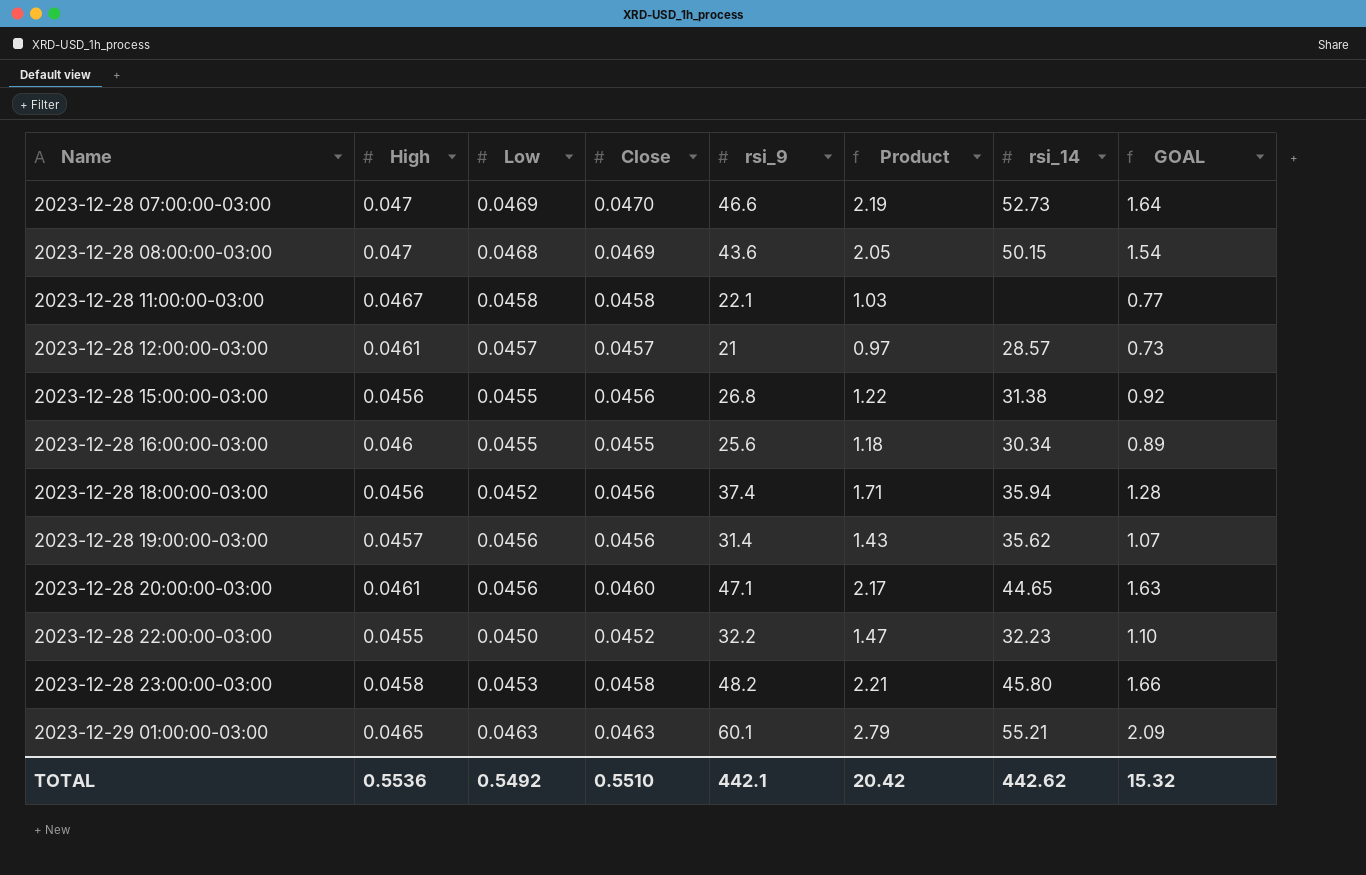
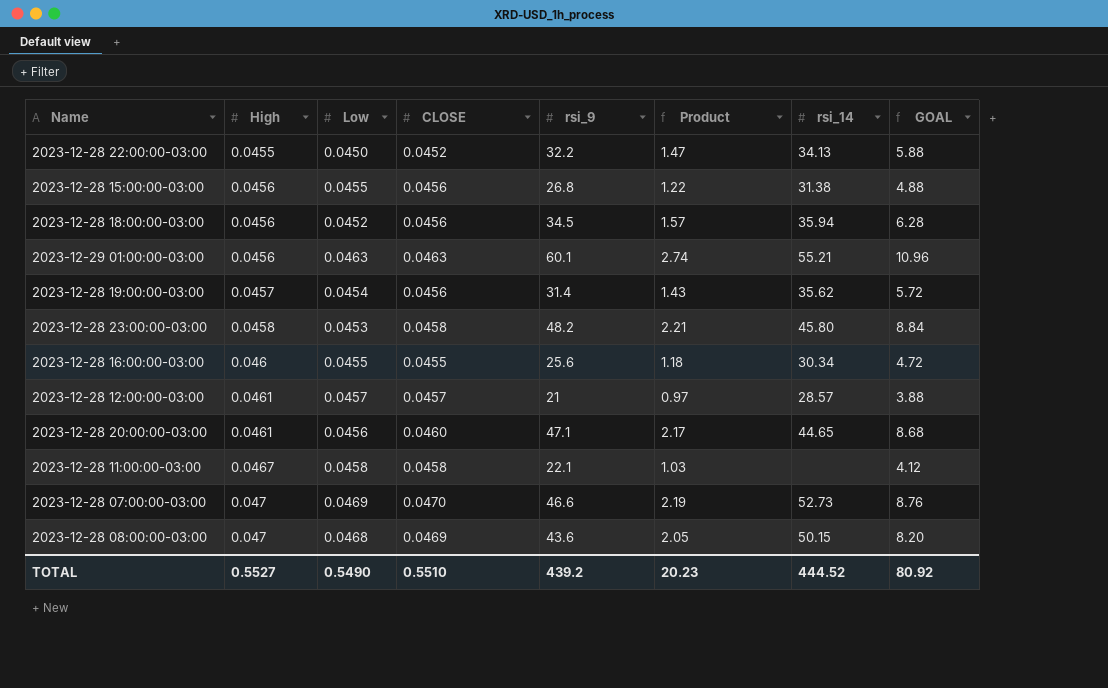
row order: Name ascending -> High ascending
column name: Close -> CLOSE
column GOAL | formula: [Product] * 0.75 -> [Product] * 4
2023-12-28 22:00:00-03:00 | rsi_14: 32.23 -> 34.13
2023-12-28 18:00:00-03:00 | rsi_9: 37.4 -> 34.5
2023-12-28 18:00:00-03:00 | Product: 1.71 -> 1.57
2023-12-29 01:00:00-03:00 | High: 0.0465 -> 0.0456
2023-12-29 01:00:00-03:00 | Product: 2.79 -> 2.74
2023-12-28 19:00:00-03:00 | Low: 0.0456 -> 0.0454
TOTAL | High: 0.5536 -> 0.5527
TOTAL | Low: 0.5492 -> 0.5490
TOTAL | rsi_9: 442.1 -> 439.2
TOTAL | Product: 20.42 -> 20.23
TOTAL | rsi_14: 442.62 -> 444.52
TOTAL | GOAL: 15.32 -> 80.92

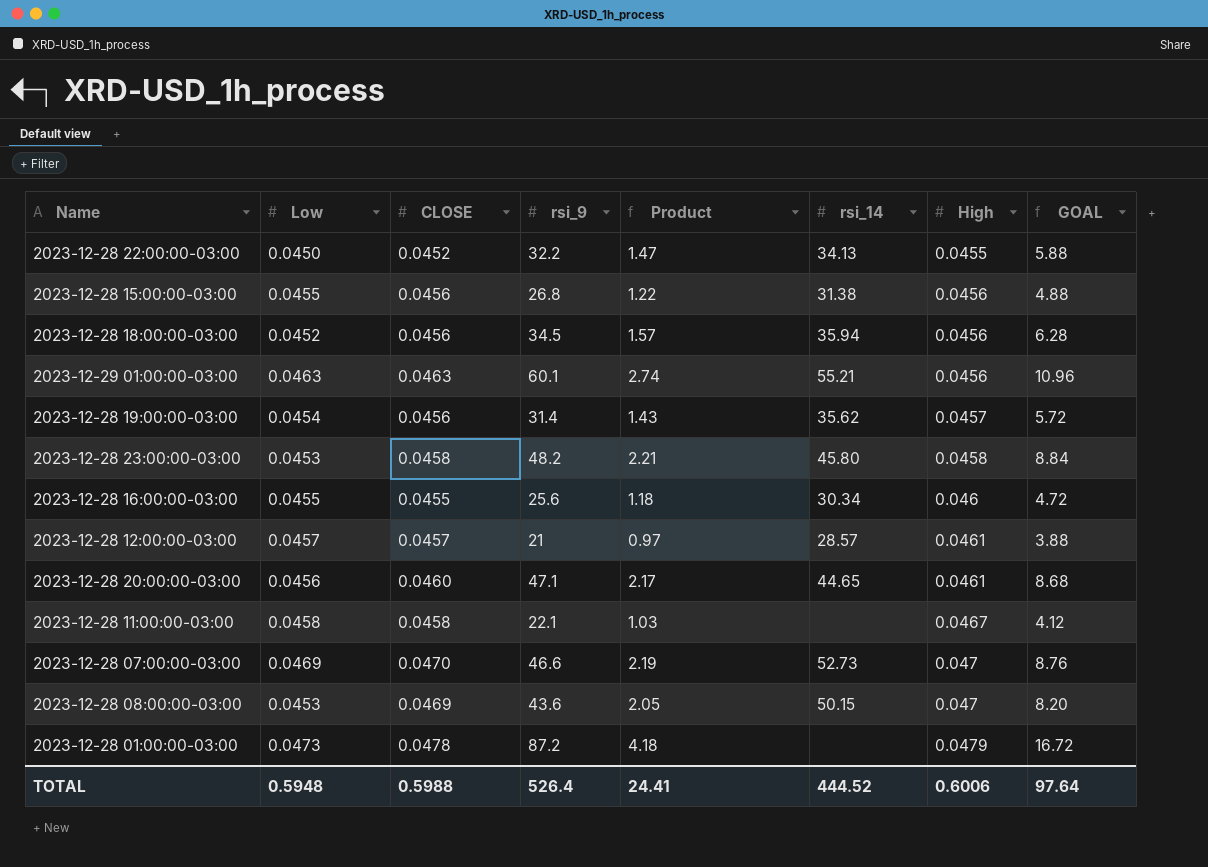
column High | position: 2 -> 7
2023-12-28 08:00:00-03:00 | Low: 0.0468 -> 0.0453
row 2023-12-28 01:00:00-03:00: none -> 0.0473 | 0.0478 | 87.2 | 4.18 | none | 0.0479 | 16.72
TOTAL | Low: 0.5490 -> 0.5948
TOTAL | CLOSE: 0.5510 -> 0.5988
TOTAL | rsi_9: 439.2 -> 526.4
TOTAL | Product: 20.23 -> 24.41
TOTAL | High: 0.5527 -> 0.6006
TOTAL | GOAL: 80.92 -> 97.64

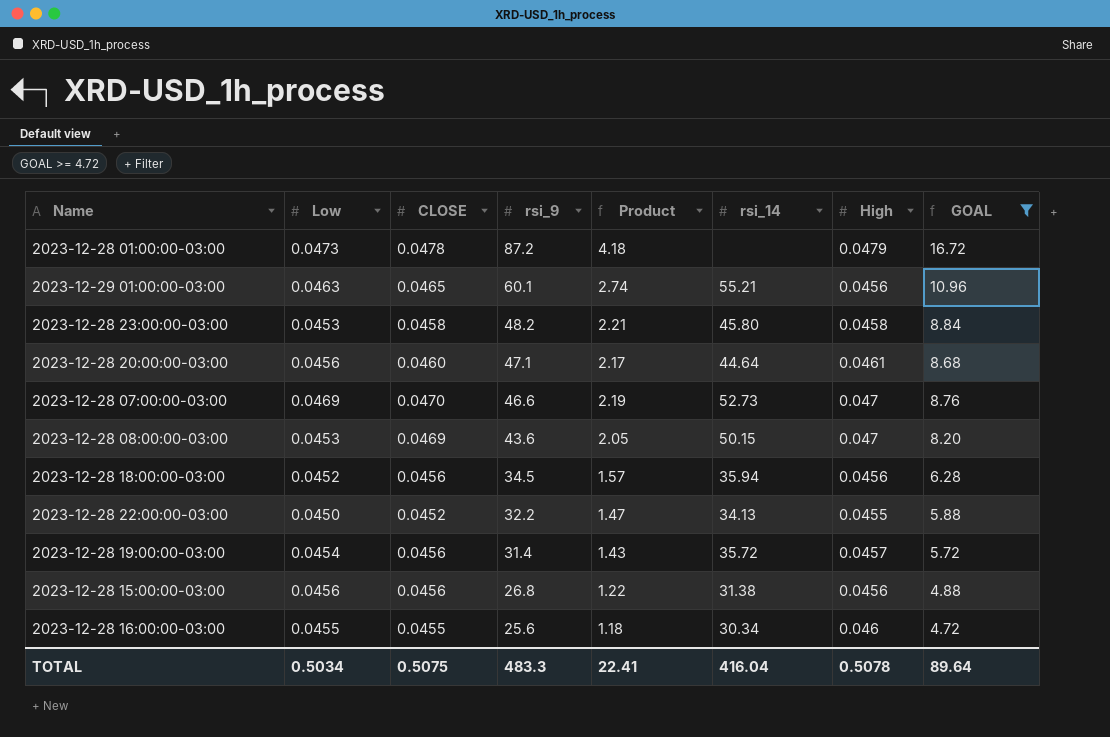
filter: none -> GOAL >= 4.72
row order: High ascending -> rsi_9 descending
2023-12-29 01:00:00-03:00 | CLOSE: 0.0463 -> 0.0465
2023-12-28 20:00:00-03:00 | rsi_14: 44.65 -> 44.64
2023-12-28 19:00:00-03:00 | rsi_14: 35.62 -> 35.72
2023-12-28 15:00:00-03:00 | Low: 0.0455 -> 0.0456
TOTAL | Low: 0.5948 -> 0.5034
TOTAL | CLOSE: 0.5988 -> 0.5075
TOTAL | rsi_9: 526.4 -> 483.3
TOTAL | Product: 24.41 -> 22.41
TOTAL | rsi_14: 444.52 -> 416.04
TOTAL | High: 0.6006 -> 0.5078
TOTAL | GOAL: 97.64 -> 89.64

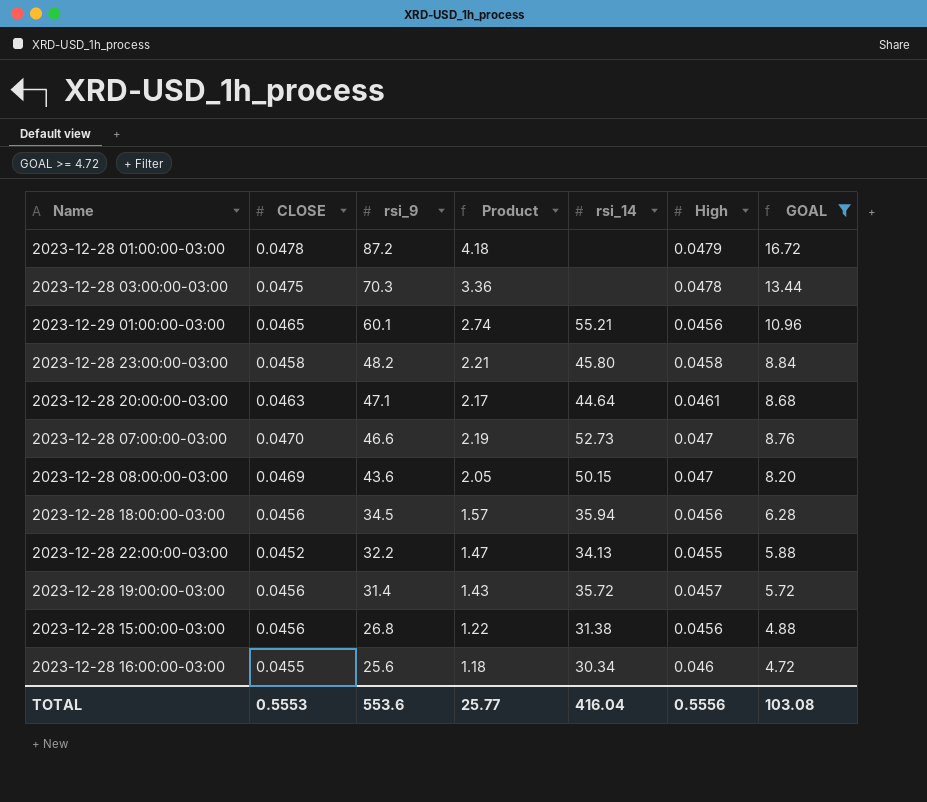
column Low | position: 2 -> none
row 2023-12-28 03:00:00-03:00: none -> 0.0475 | 70.3 | 3.36 | none | 0.0478 | 13.44
2023-12-28 20:00:00-03:00 | CLOSE: 0.0460 -> 0.0463
TOTAL | CLOSE: 0.5075 -> 0.5553
TOTAL | rsi_9: 483.3 -> 553.6
TOTAL | Product: 22.41 -> 25.77
TOTAL | High: 0.5078 -> 0.5556
TOTAL | GOAL: 89.64 -> 103.08

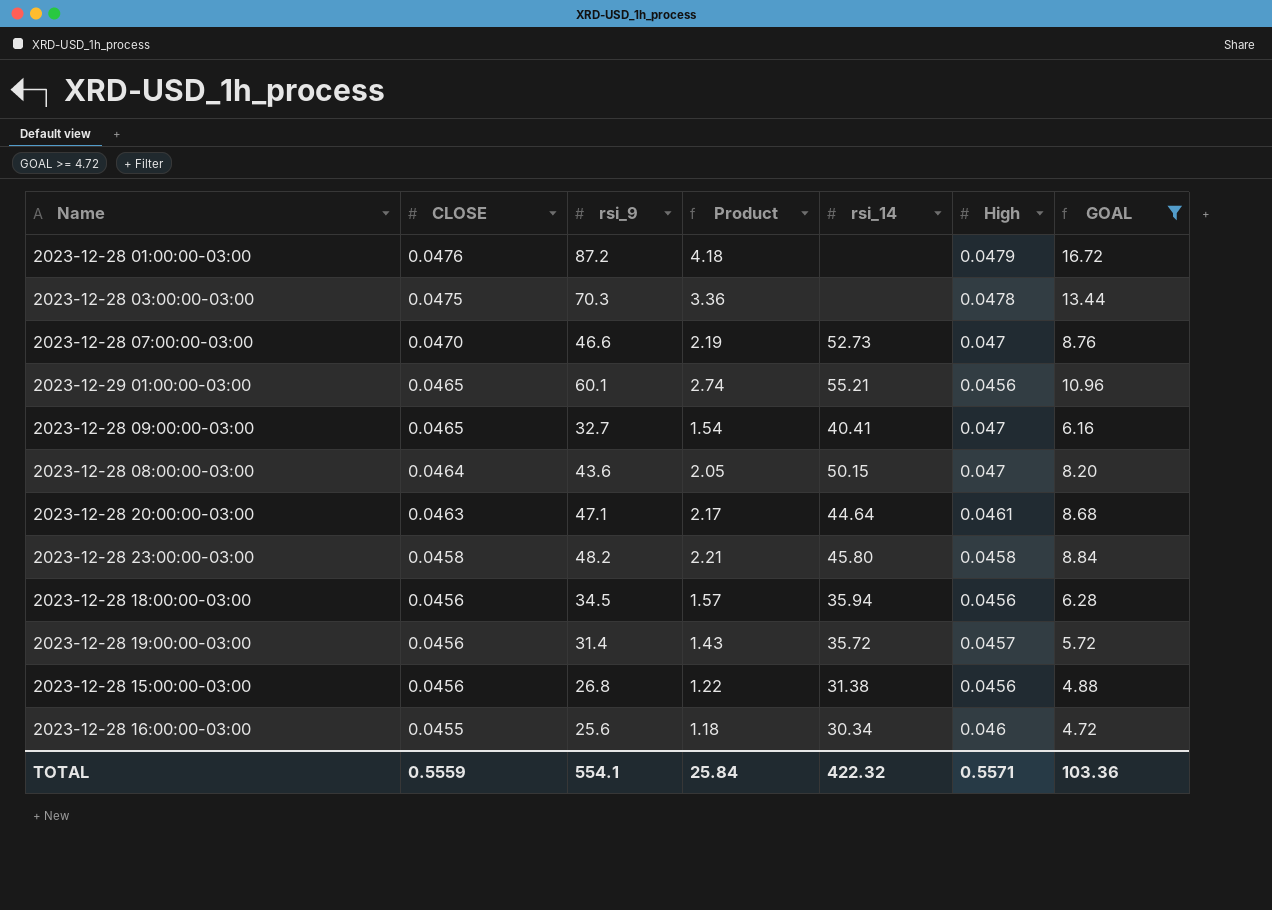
row order: rsi_9 descending -> CLOSE descending
row 2023-12-28 22:00:00-03:00: 0.0452 | 32.2 | 1.47 | 34.13 | 0.0455 | 5.88 -> none
2023-12-28 01:00:00-03:00 | CLOSE: 0.0478 -> 0.0476
row 2023-12-28 09:00:00-03:00: none -> 0.0465 | 32.7 | 1.54 | 40.41 | 0.047 | 6.16
2023-12-28 08:00:00-03:00 | CLOSE: 0.0469 -> 0.0464
TOTAL | CLOSE: 0.5553 -> 0.5559
TOTAL | rsi_9: 553.6 -> 554.1
TOTAL | Product: 25.77 -> 25.84
TOTAL | rsi_14: 416.04 -> 422.32
TOTAL | High: 0.5556 -> 0.5571
TOTAL | GOAL: 103.08 -> 103.36

